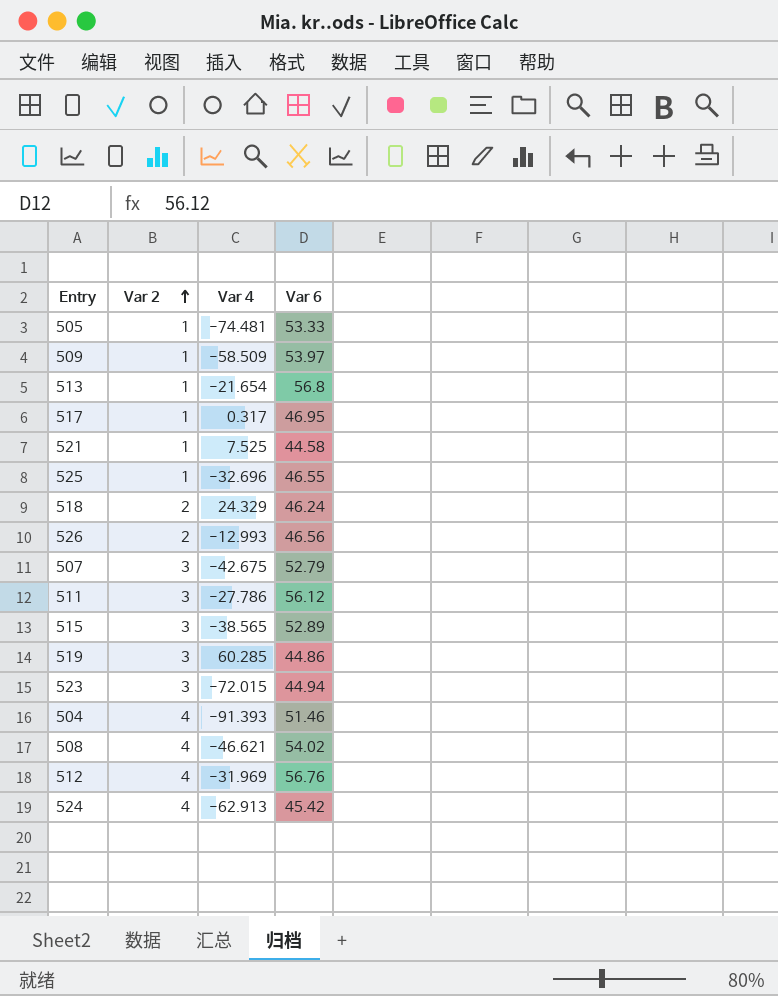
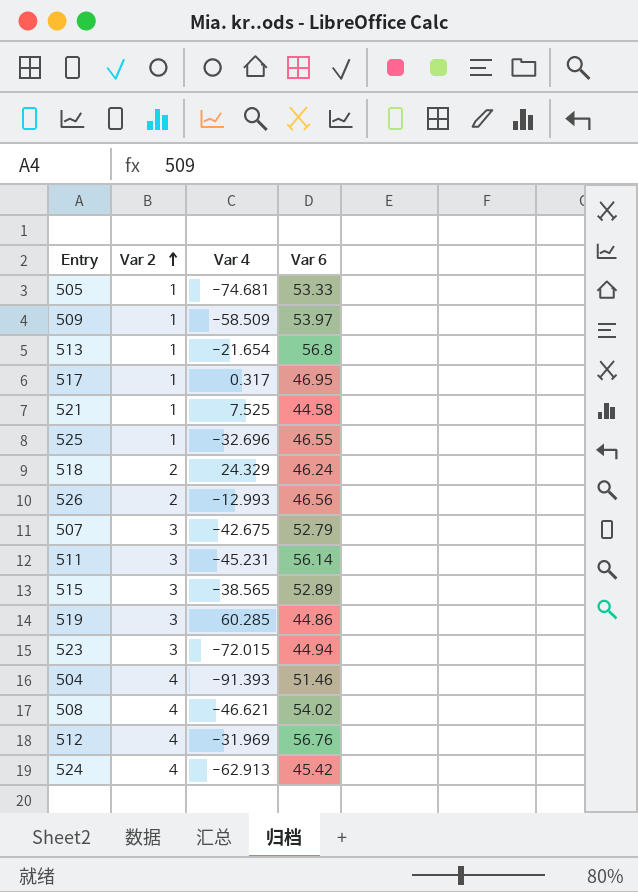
505 | Var 4: -74.481 -> -74.681
511 | Var 4: -27.786 -> -45.231
511 | Var 6: 56.12 -> 56.14

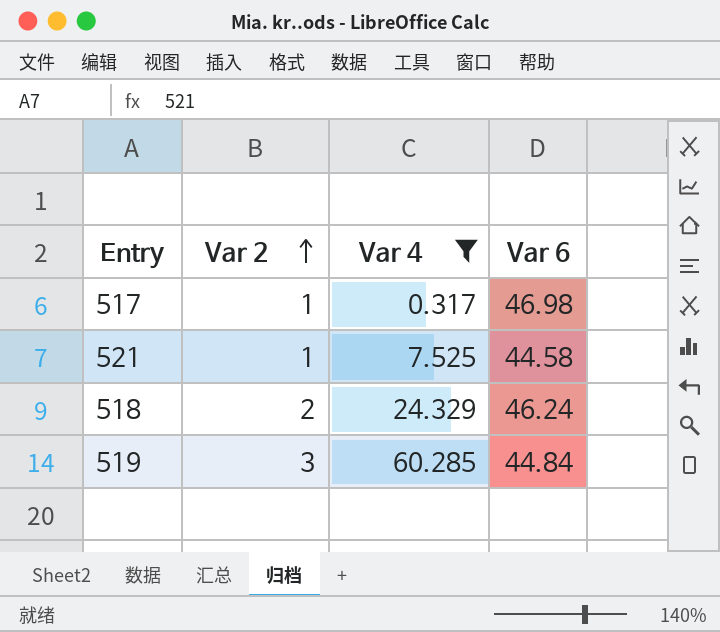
filter: none -> Var 4 >= 0.317
517 | Var 6: 46.95 -> 46.98
519 | Var 6: 44.86 -> 44.84

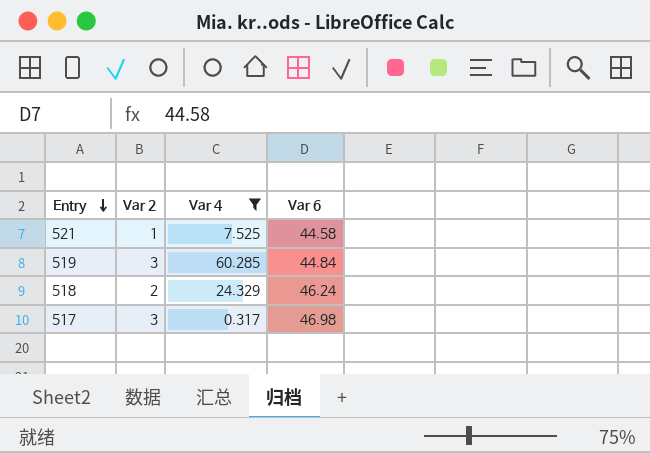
row order: Var 2 ascending -> Entry descending
517 | Var 2: 1 -> 3

